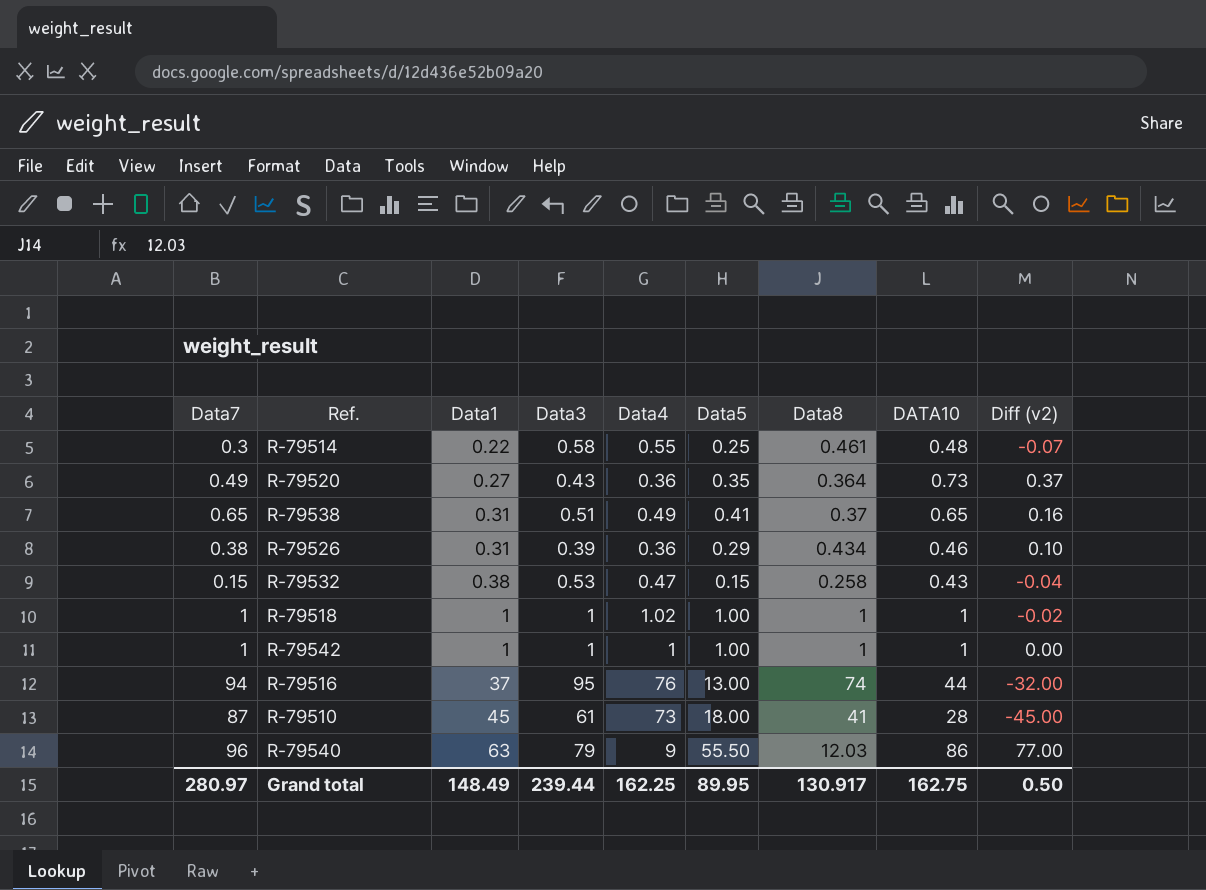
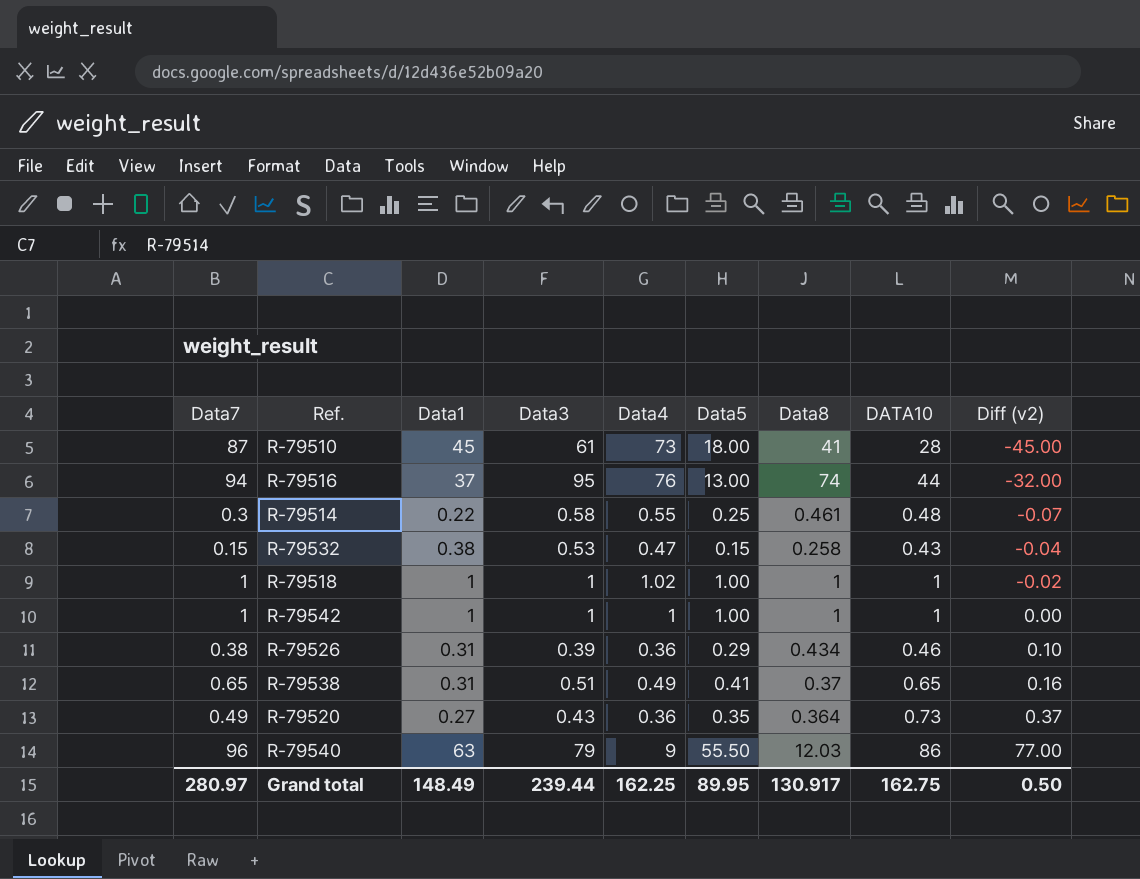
row order: Data1 ascending -> Diff (v2) ascending

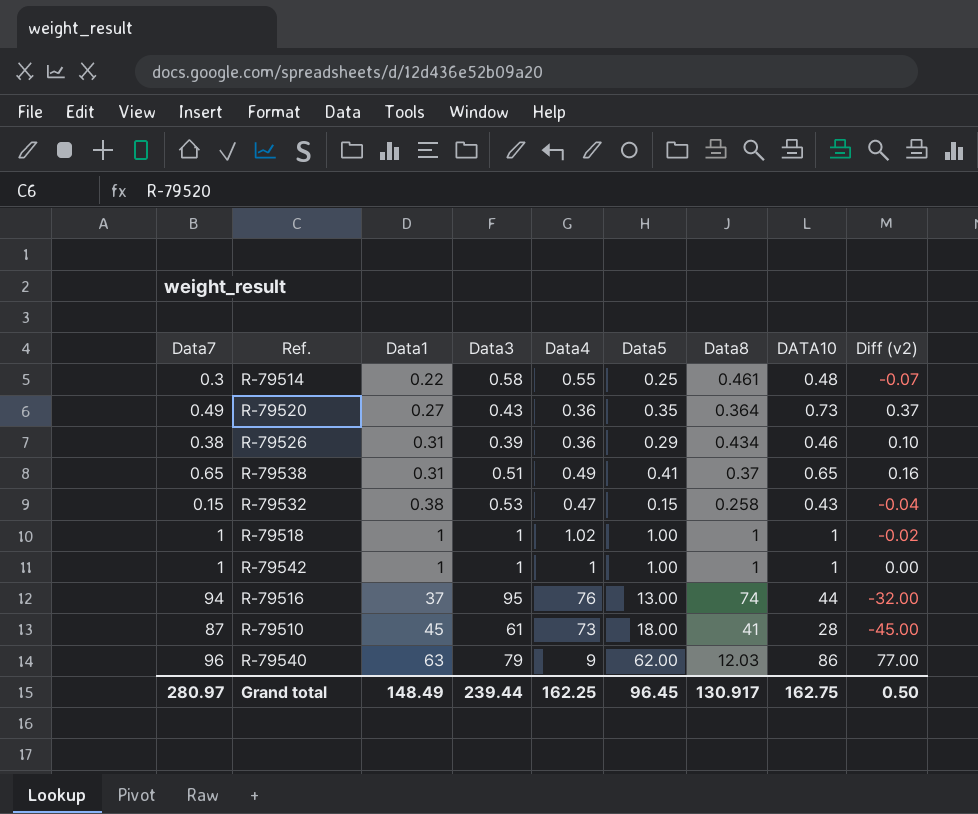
row order: Diff (v2) ascending -> Data1 ascending
R-79540 | Data5: 55.50 -> 62.00
Grand total | Data5: 89.95 -> 96.45

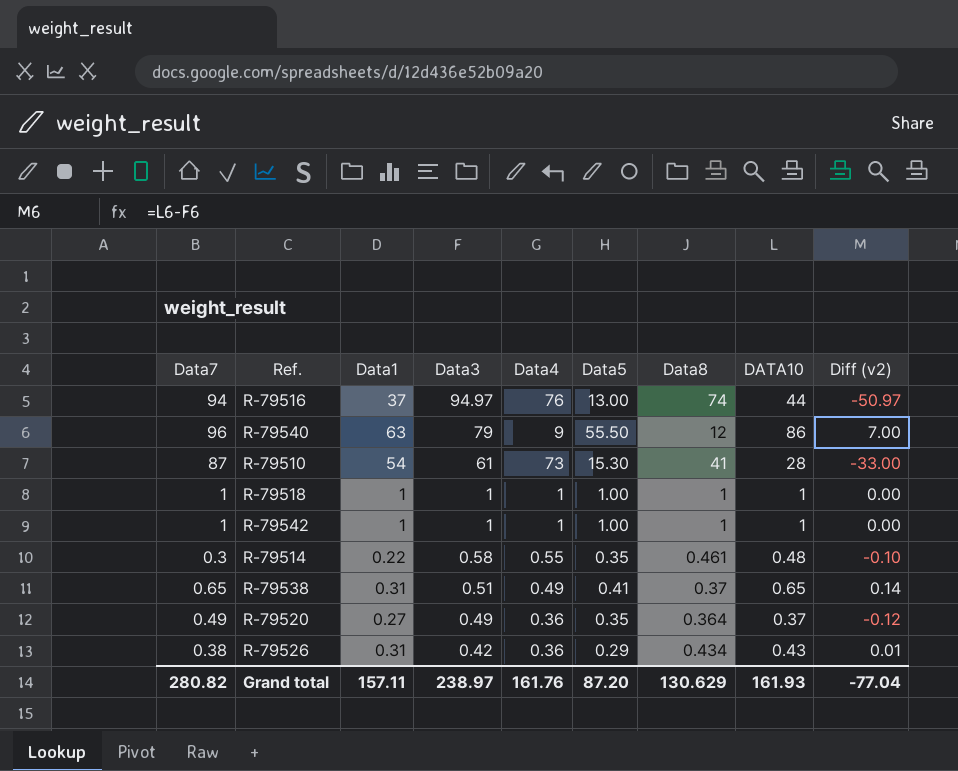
row order: Data1 ascending -> Data3 descending
column Diff (v2) | formula: [DATA10] - [Data4] -> [DATA10] - [Data3]
row R-79532: 0.15 | 0.38 | 0.53 | 0.47 | 0.15 | 0.258 | 0.43 | -0.04 -> none
R-79516 | Data3: 95 -> 94.97
R-79540 | Data5: 62.00 -> 55.50
R-79540 | Data8: 12.03 -> 12
R-79510 | Data1: 45 -> 54
R-79510 | Data5: 18.00 -> 15.30
R-79518 | Data4: 1.02 -> 1
R-79514 | Data5: 0.25 -> 0.35
R-79520 | Data3: 0.43 -> 0.49
R-79520 | DATA10: 0.73 -> 0.37
R-79526 | Data3: 0.39 -> 0.42
R-79526 | DATA10: 0.46 -> 0.43
Grand total | Data7: 280.97 -> 280.82
Grand total | Data1: 148.49 -> 157.11
Grand total | Data3: 239.44 -> 238.97
Grand total | Data4: 162.25 -> 161.76
Grand total | Data5: 96.45 -> 87.20
Grand total | Data8: 130.917 -> 130.629
Grand total | DATA10: 162.75 -> 161.93
Grand total | Diff (v2): 0.50 -> -77.04

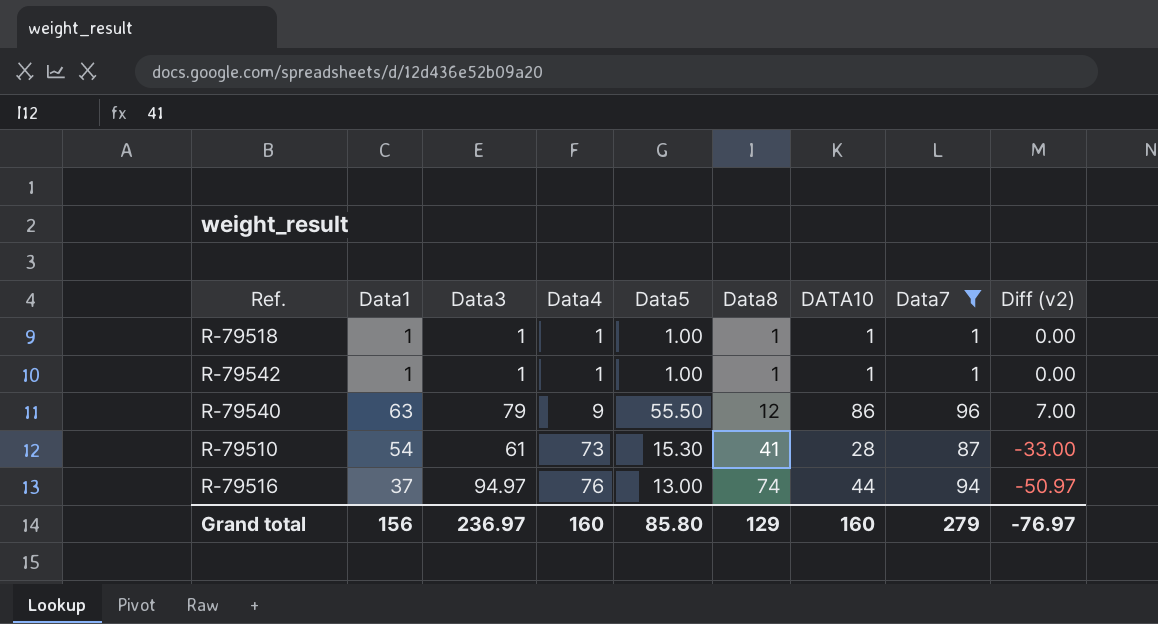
filter: none -> Data7 >= 1
row order: Data3 descending -> Data4 ascending
column Data7 | position: 1 -> 8
Grand total | Data1: 157.11 -> 156
Grand total | Data3: 238.97 -> 236.97
Grand total | Data4: 161.76 -> 160
Grand total | Data5: 87.20 -> 85.80
Grand total | Data8: 130.629 -> 129
Grand total | DATA10: 161.93 -> 160
Grand total | Data7: 280.82 -> 279
Grand total | Diff (v2): -77.04 -> -76.97

